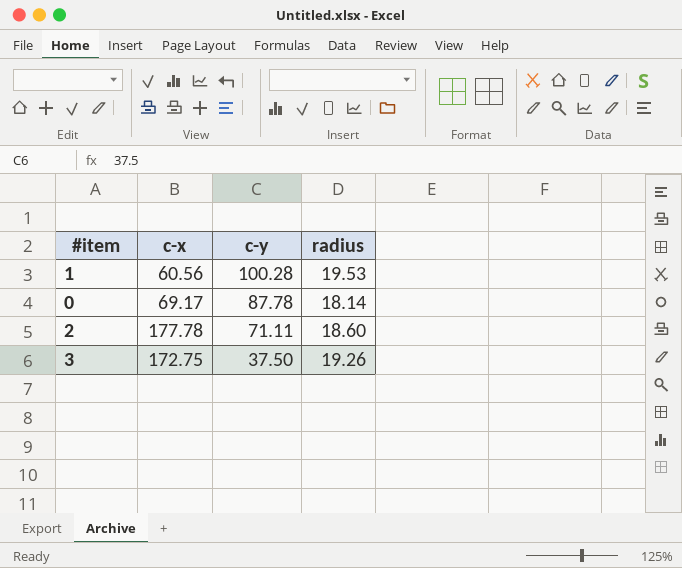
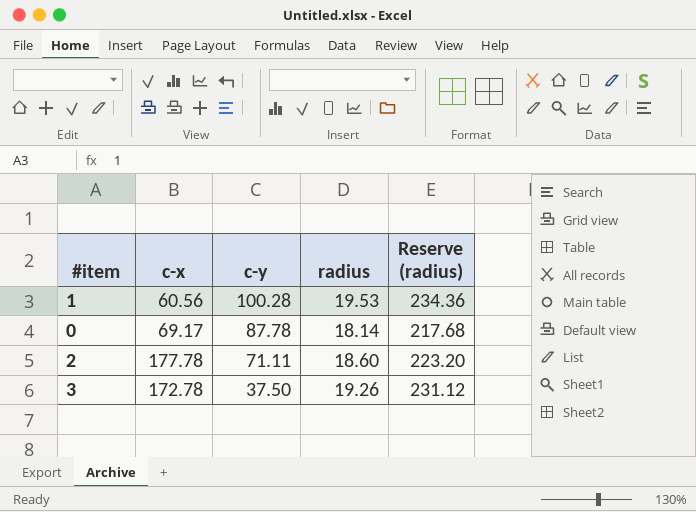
column Reserve (radius) | formula: none -> [radius] * 12
3 | c-x: 172.75 -> 172.78

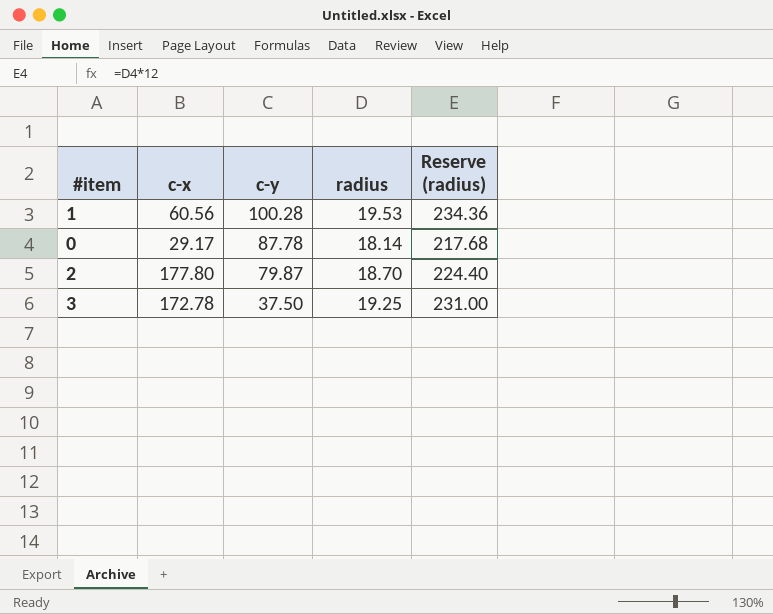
0 | c-x: 69.17 -> 29.17
2 | c-x: 177.78 -> 177.80
2 | c-y: 71.11 -> 79.87
2 | radius: 18.60 -> 18.70
2 | Reserve (radius): 223.20 -> 224.40
3 | radius: 19.26 -> 19.25
3 | Reserve (radius): 231.12 -> 231.00

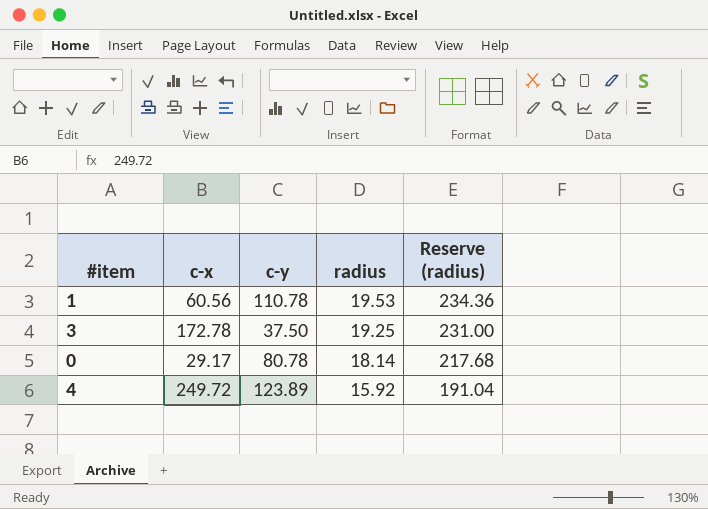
row order: c-y descending -> radius descending
row 2: 177.80 | 79.87 | 18.70 | 224.40 -> none
1 | c-y: 100.28 -> 110.78
0 | c-y: 87.78 -> 80.78
row 4: none -> 249.72 | 123.89 | 15.92 | 191.04

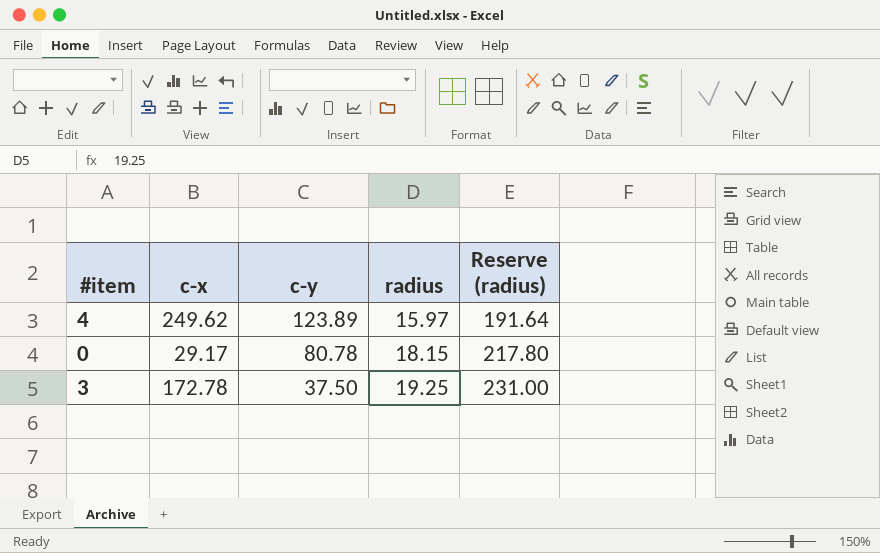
row order: radius descending -> c-y descending
row 1: 60.56 | 110.78 | 19.53 | 234.36 -> none
4 | c-x: 249.72 -> 249.62
4 | radius: 15.92 -> 15.97
4 | Reserve (radius): 191.04 -> 191.64
0 | radius: 18.14 -> 18.15
0 | Reserve (radius): 217.68 -> 217.80

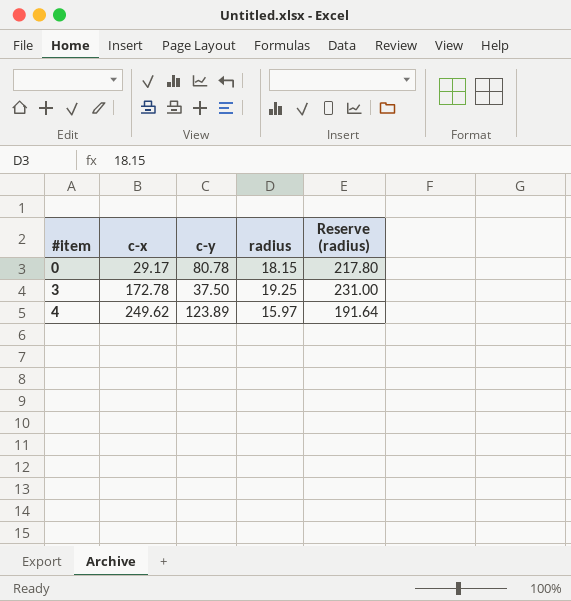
row order: c-y descending -> #item ascending

